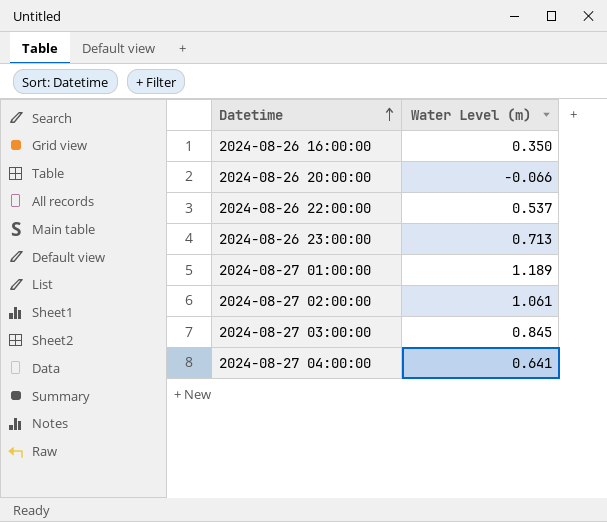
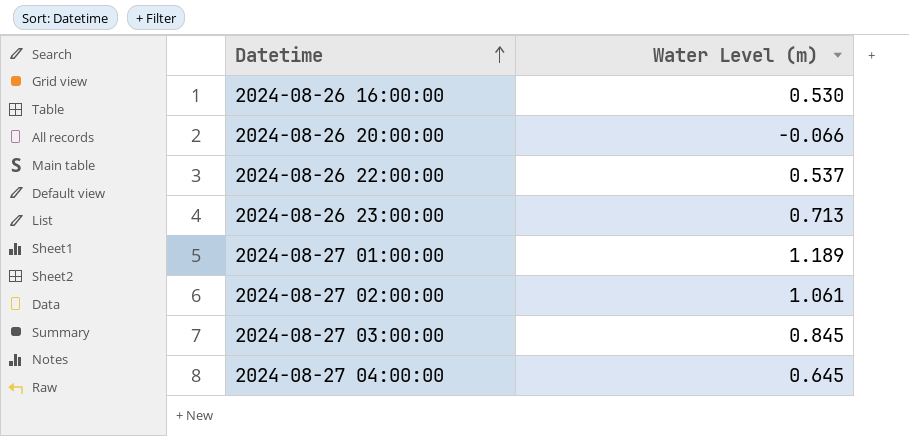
2024-08-26 16:00:00 | Water Level (m): 0.350 -> 0.530
2024-08-27 04:00:00 | Water Level (m): 0.641 -> 0.645

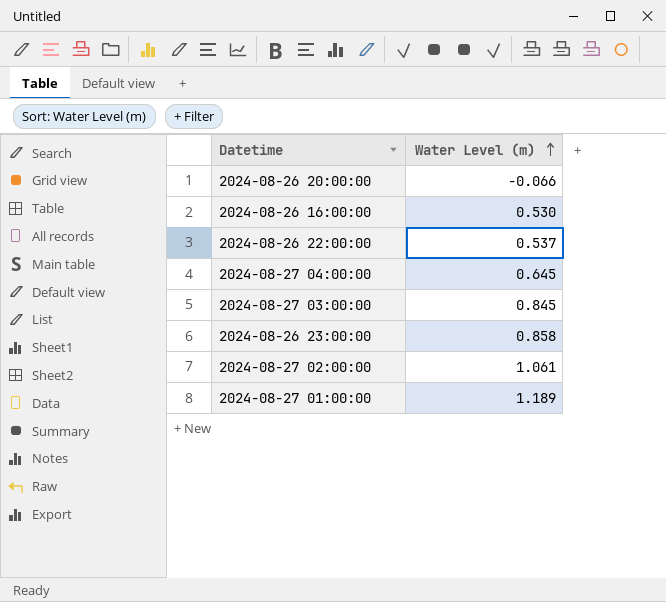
row order: Datetime ascending -> Water Level (m) ascending
2024-08-26 23:00:00 | Water Level (m): 0.713 -> 0.858

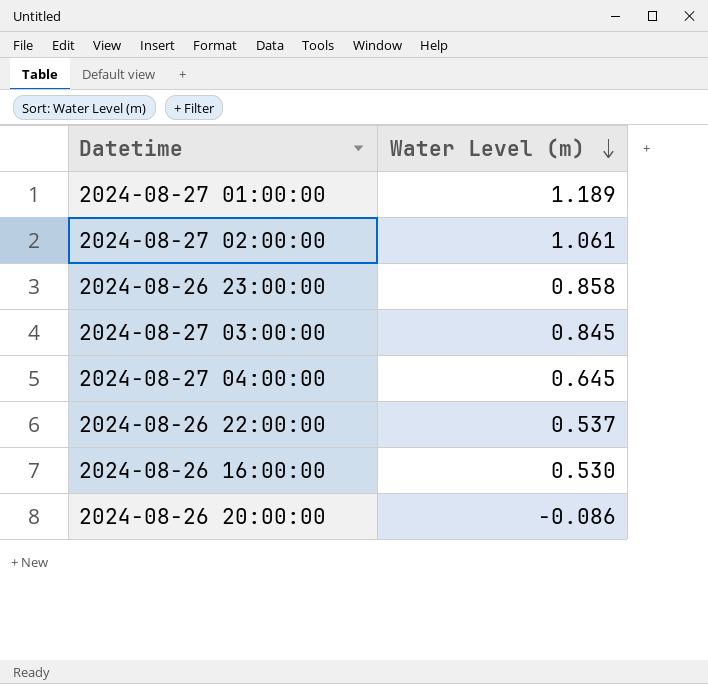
row order: Water Level (m) ascending -> Water Level (m) descending
2024-08-26 20:00:00 | Water Level (m): -0.066 -> -0.086

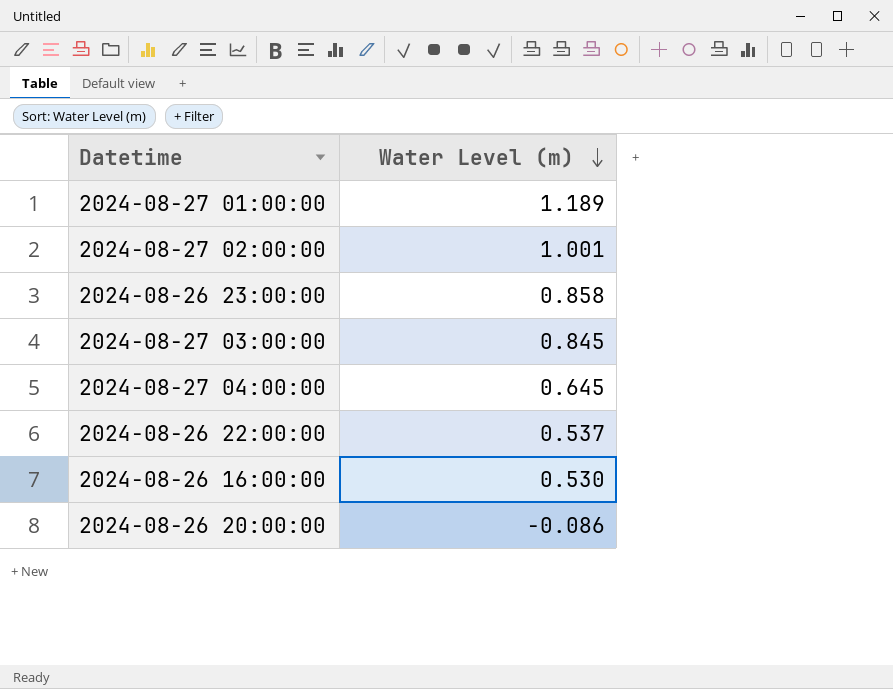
2024-08-27 02:00:00 | Water Level (m): 1.061 -> 1.001

